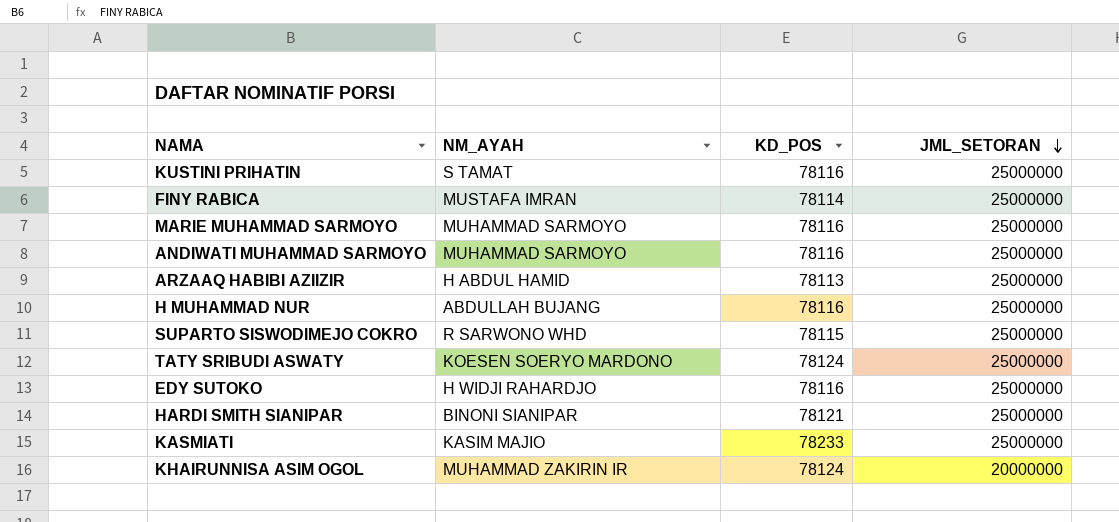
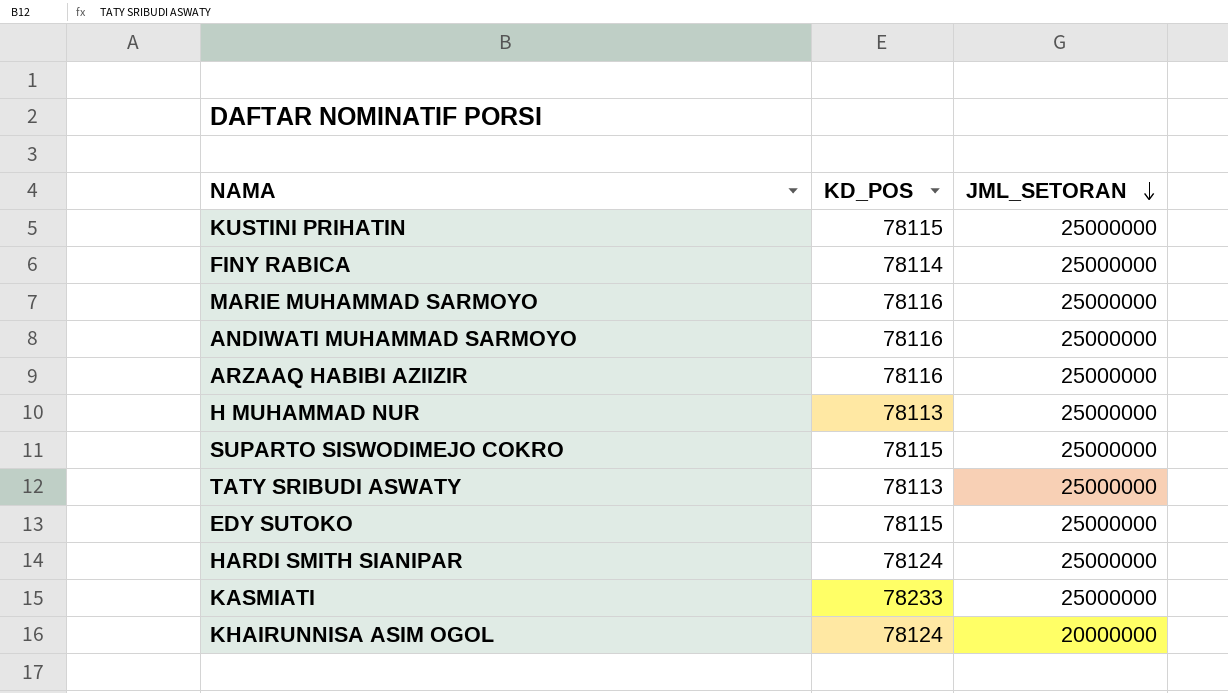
column NM_AYAH | position: 2 -> none
KUSTINI PRIHATIN | KD_POS: 78116 -> 78115
ARZAAQ HABIBI AZIIZIR | KD_POS: 78113 -> 78116
H MUHAMMAD NUR | KD_POS: 78116 -> 78113
TATY SRIBUDI ASWATY | KD_POS: 78124 -> 78113
EDY SUTOKO | KD_POS: 78116 -> 78115
HARDI SMITH SIANIPAR | KD_POS: 78121 -> 78124

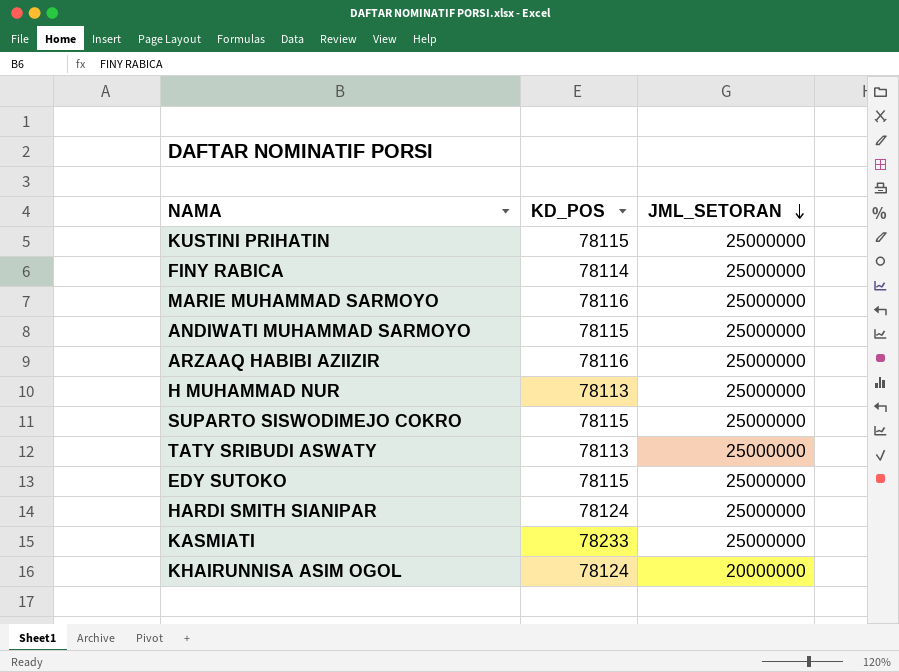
ANDIWATI MUHAMMAD SARMOYO | KD_POS: 78116 -> 78115

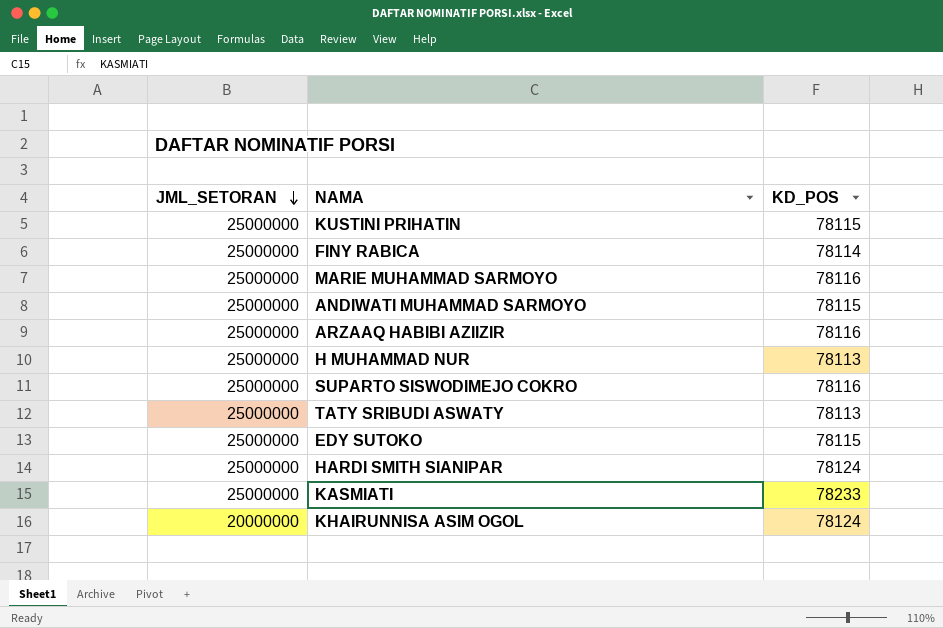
column JML_SETORAN | position: 3 -> 1
SUPARTO SISWODIMEJO COKRO | KD_POS: 78115 -> 78116

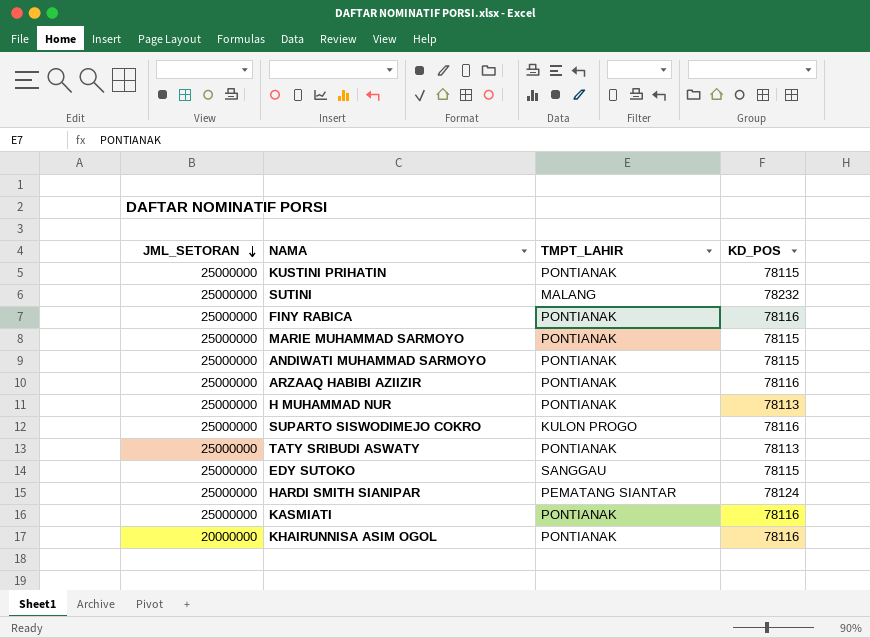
column TMPT_LAHIR | position: none -> 3
row SUTINI: none -> 25000000 | MALANG | 78232
FINY RABICA | KD_POS: 78114 -> 78116
MARIE MUHAMMAD SARMOYO | KD_POS: 78116 -> 78115
KASMIATI | KD_POS: 78233 -> 78116
KHAIRUNNISA ASIM OGOL | KD_POS: 78124 -> 78116

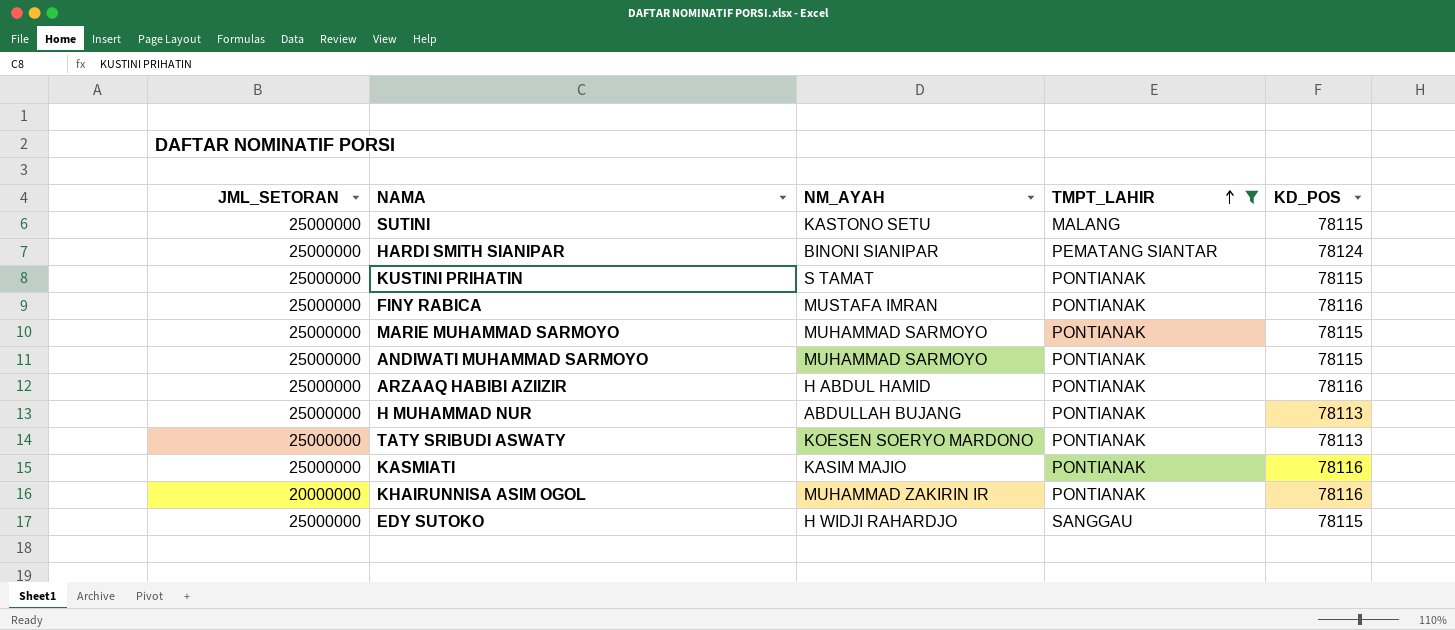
filter: none -> TMPT_LAHIR != KULON PROGO
row order: JML_SETORAN descending -> TMPT_LAHIR ascending
column NM_AYAH | position: none -> 3
SUTINI | KD_POS: 78232 -> 78115

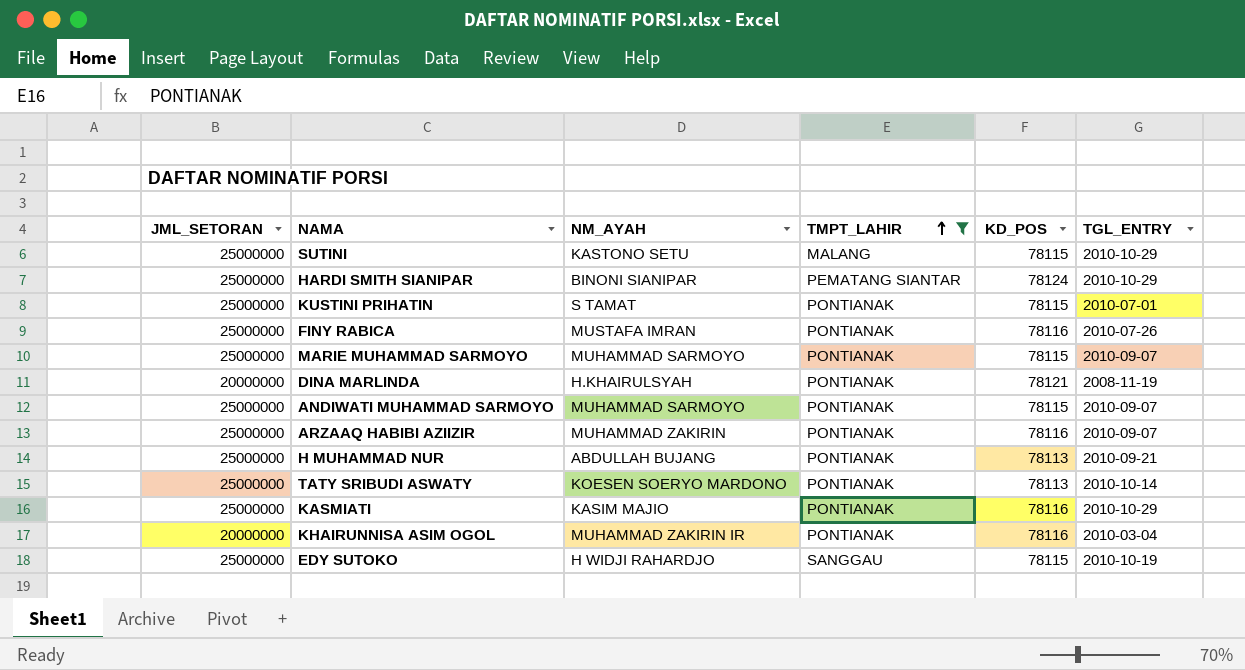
column TGL_ENTRY | position: none -> 6
row DINA MARLINDA: none -> 20000000 | H.KHAIRULSYAH | PONTIANAK | 78121 | 2008-11-19
ARZAAQ HABIBI AZIIZIR | NM_AYAH: H ABDUL HAMID -> MUHAMMAD ZAKIRIN

